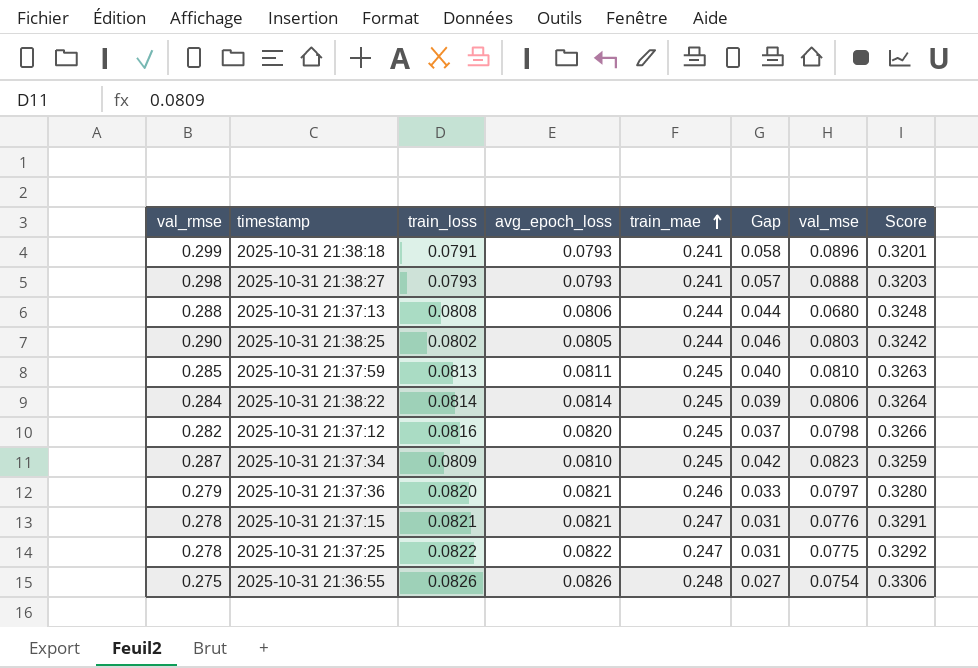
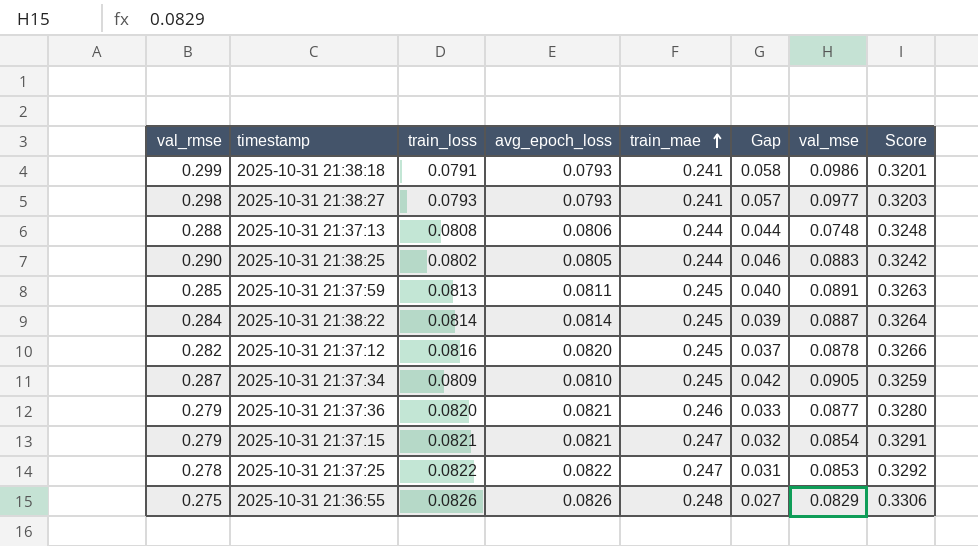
2025-10-31 21:38:18 | val_mse: 0.0896 -> 0.0986
2025-10-31 21:38:27 | val_mse: 0.0888 -> 0.0977
2025-10-31 21:37:13 | val_mse: 0.0680 -> 0.0748
2025-10-31 21:38:25 | val_mse: 0.0803 -> 0.0883
2025-10-31 21:37:59 | val_mse: 0.0810 -> 0.0891
2025-10-31 21:38:22 | val_mse: 0.0806 -> 0.0887
2025-10-31 21:37:12 | val_mse: 0.0798 -> 0.0878
2025-10-31 21:37:34 | val_mse: 0.0823 -> 0.0905
2025-10-31 21:37:36 | val_mse: 0.0797 -> 0.0877
2025-10-31 21:37:15 | val_rmse: 0.278 -> 0.279
2025-10-31 21:37:15 | Gap: 0.031 -> 0.032
2025-10-31 21:37:15 | val_mse: 0.0776 -> 0.0854
2025-10-31 21:37:25 | val_mse: 0.0775 -> 0.0853
2025-10-31 21:36:55 | val_mse: 0.0754 -> 0.0829

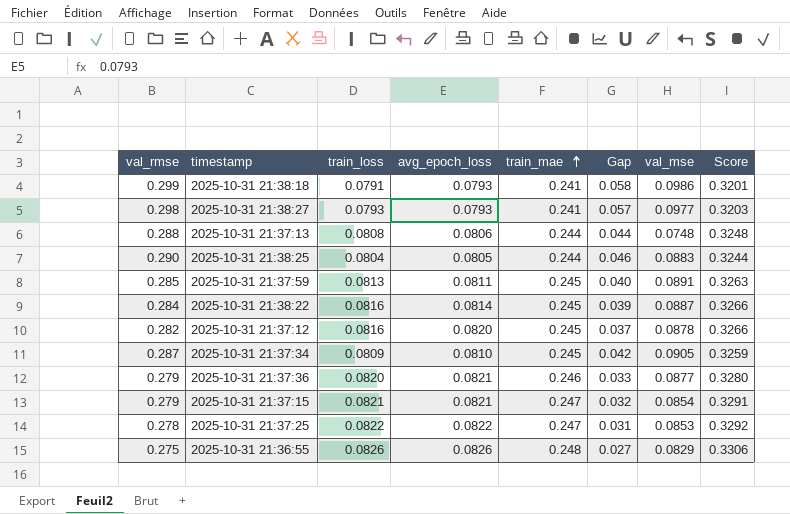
2025-10-31 21:38:25 | train_loss: 0.0802 -> 0.0804
2025-10-31 21:38:25 | Score: 0.3242 -> 0.3244
2025-10-31 21:38:22 | train_loss: 0.0814 -> 0.0816
2025-10-31 21:38:22 | Score: 0.3264 -> 0.3266

